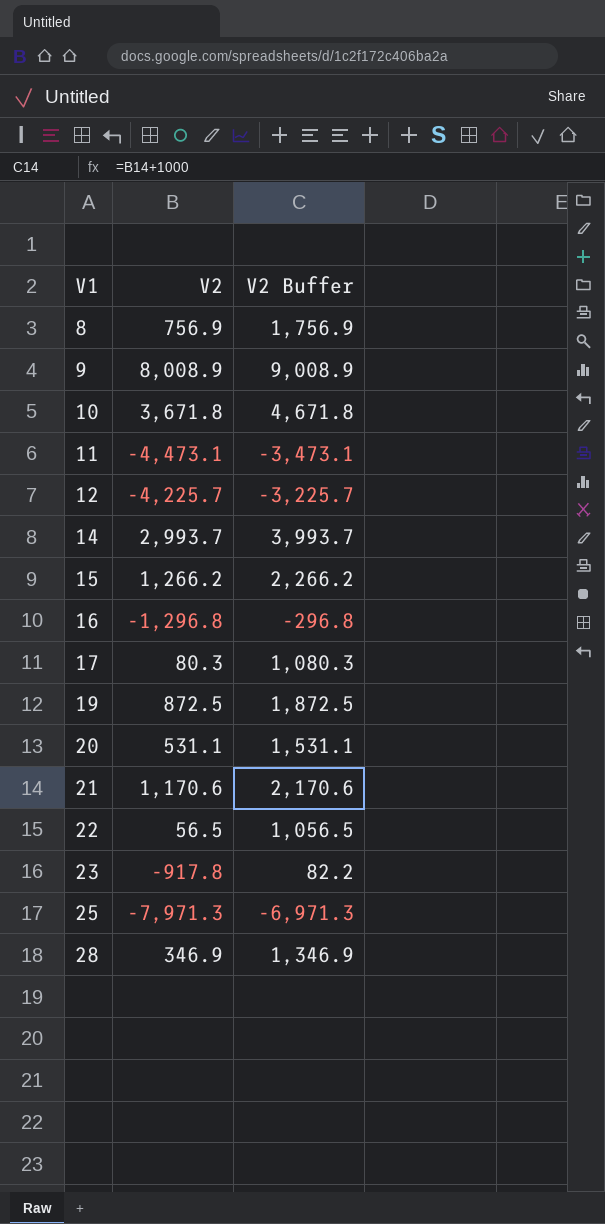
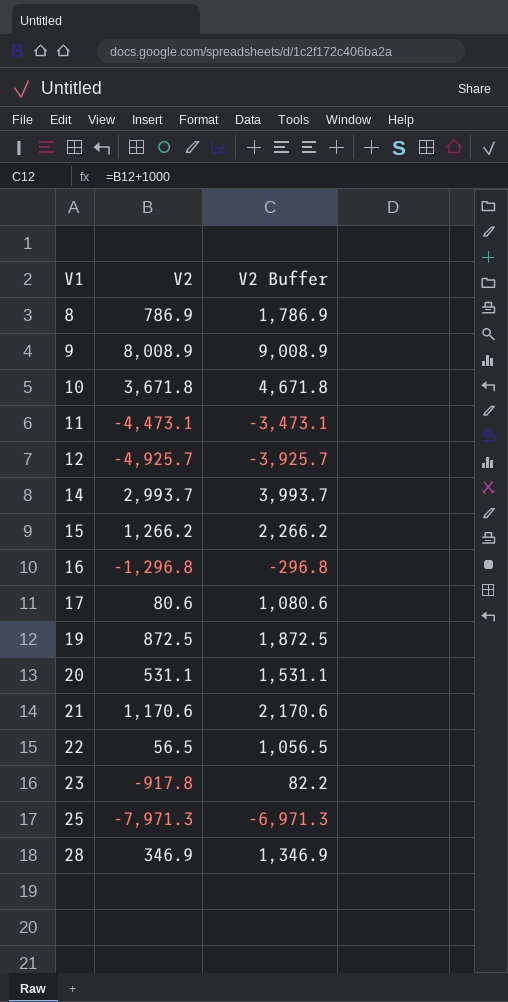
8 | V2: 756.9 -> 786.9
8 | V2 Buffer: 1,756.9 -> 1,786.9
12 | V2: -4,225.7 -> -4,925.7
12 | V2 Buffer: -3,225.7 -> -3,925.7
17 | V2: 80.3 -> 80.6
17 | V2 Buffer: 1,080.3 -> 1,080.6

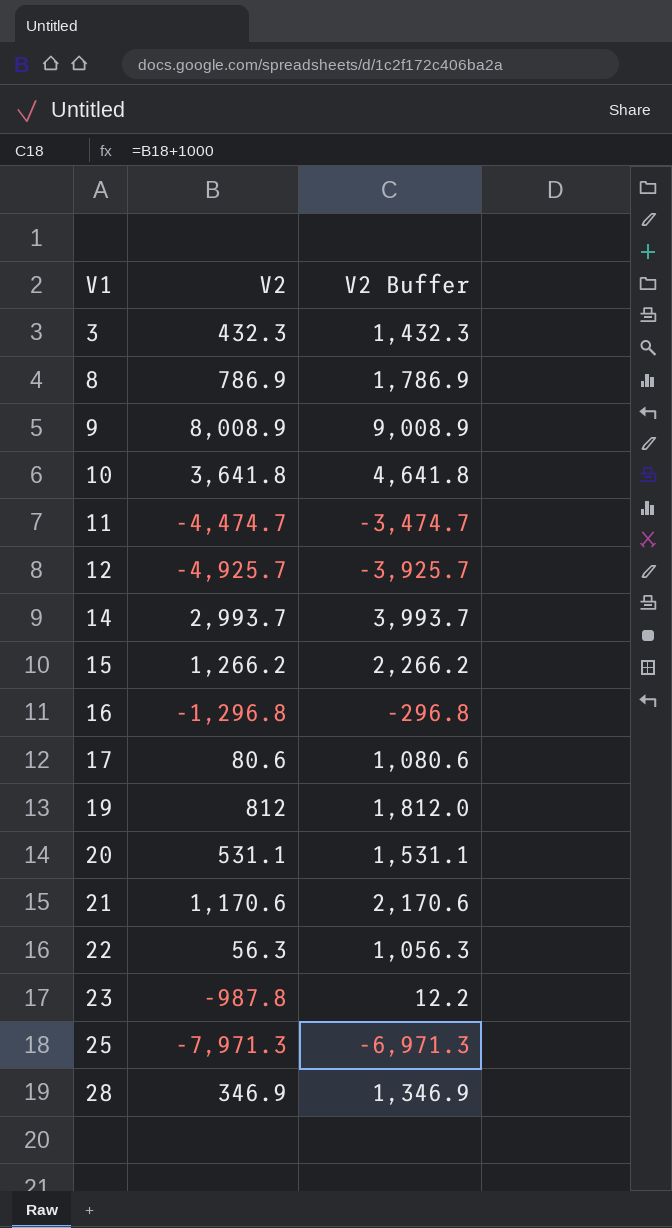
row 3: none -> 432.3 | 1,432.3
10 | V2: 3,671.8 -> 3,641.8
10 | V2 Buffer: 4,671.8 -> 4,641.8
11 | V2: -4,473.1 -> -4,474.7
11 | V2 Buffer: -3,473.1 -> -3,474.7
19 | V2: 872.5 -> 812
19 | V2 Buffer: 1,872.5 -> 1,812.0
22 | V2: 56.5 -> 56.3
22 | V2 Buffer: 1,056.5 -> 1,056.3
23 | V2: -917.8 -> -987.8
23 | V2 Buffer: 82.2 -> 12.2

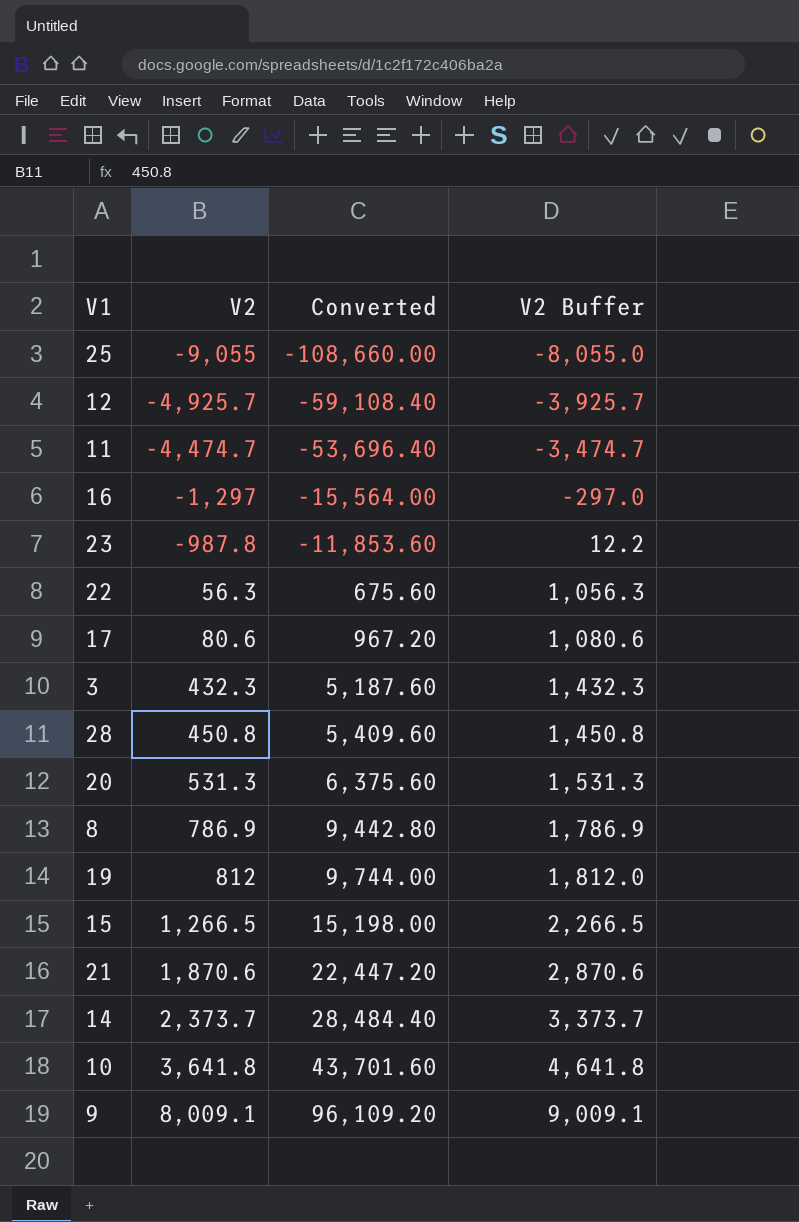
row order: V1 ascending -> V2 ascending
column Converted | formula: none -> [V2] * 12
25 | V2: -7,971.3 -> -9,055
25 | V2 Buffer: -6,971.3 -> -8,055.0
16 | V2: -1,296.8 -> -1,297
16 | V2 Buffer: -296.8 -> -297.0
28 | V2: 346.9 -> 450.8
28 | V2 Buffer: 1,346.9 -> 1,450.8
20 | V2: 531.1 -> 531.3
20 | V2 Buffer: 1,531.1 -> 1,531.3
15 | V2: 1,266.2 -> 1,266.5
15 | V2 Buffer: 2,266.2 -> 2,266.5
21 | V2: 1,170.6 -> 1,870.6
21 | V2 Buffer: 2,170.6 -> 2,870.6
14 | V2: 2,993.7 -> 2,373.7
14 | V2 Buffer: 3,993.7 -> 3,373.7
9 | V2: 8,008.9 -> 8,009.1
9 | V2 Buffer: 9,008.9 -> 9,009.1

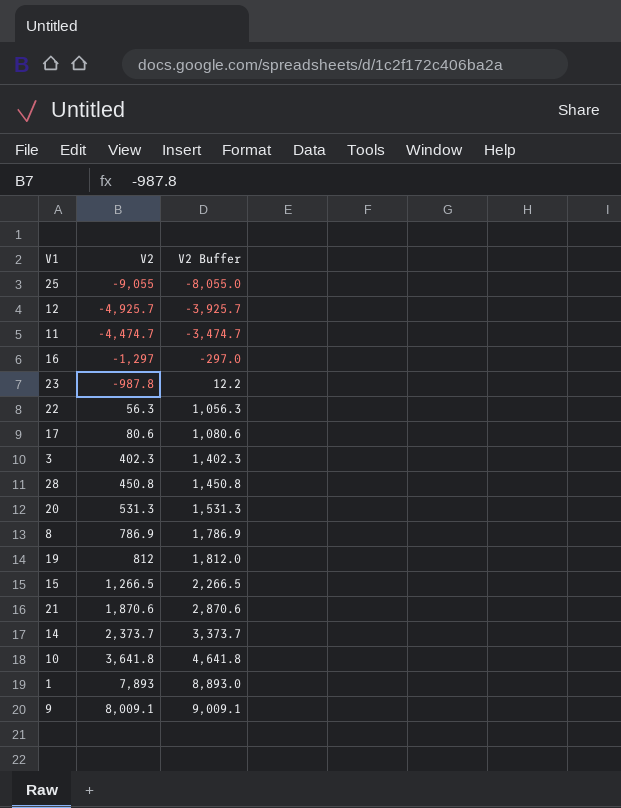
column Converted | formula: [V2] * 12 -> none
3 | V2: 432.3 -> 402.3
3 | V2 Buffer: 1,432.3 -> 1,402.3
row 1: none -> 7,893 | 8,893.0

